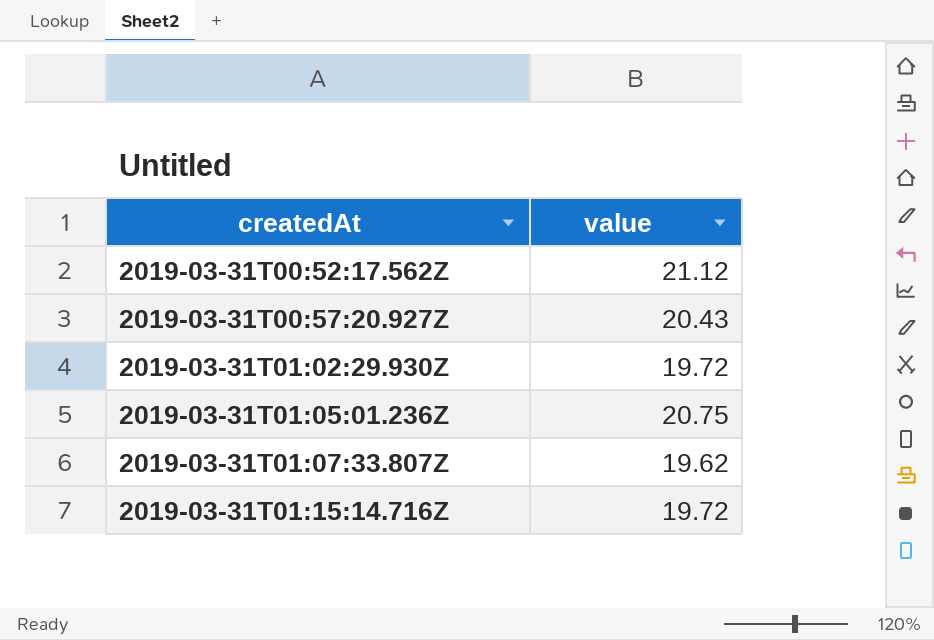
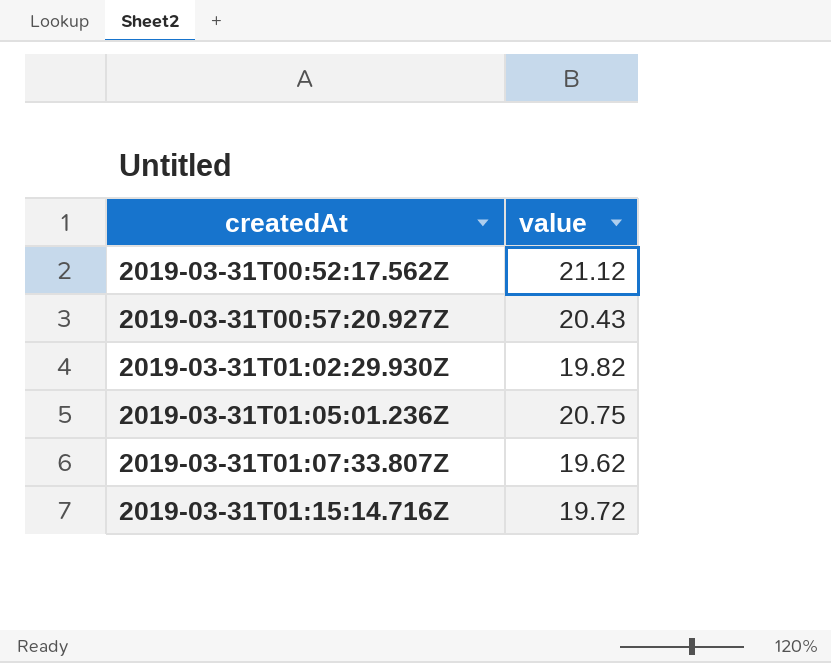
2019-03-31T01:02:29.930Z | value: 19.72 -> 19.82

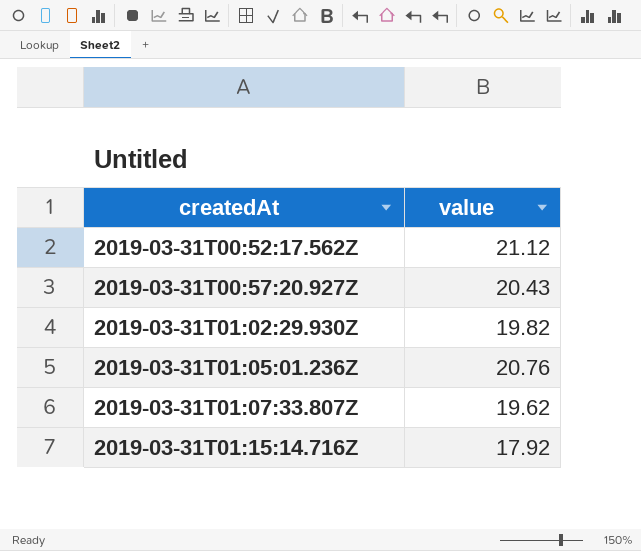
2019-03-31T01:05:01.236Z | value: 20.75 -> 20.76
2019-03-31T01:15:14.716Z | value: 19.72 -> 17.92

